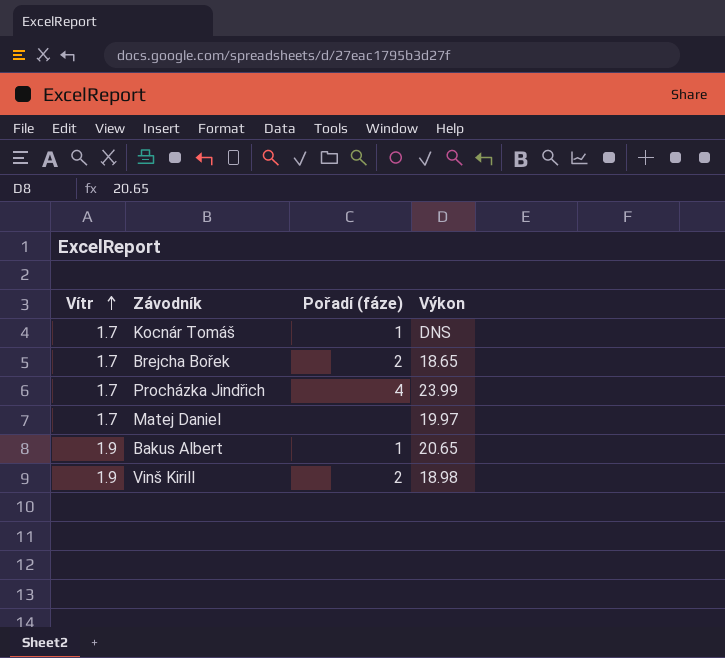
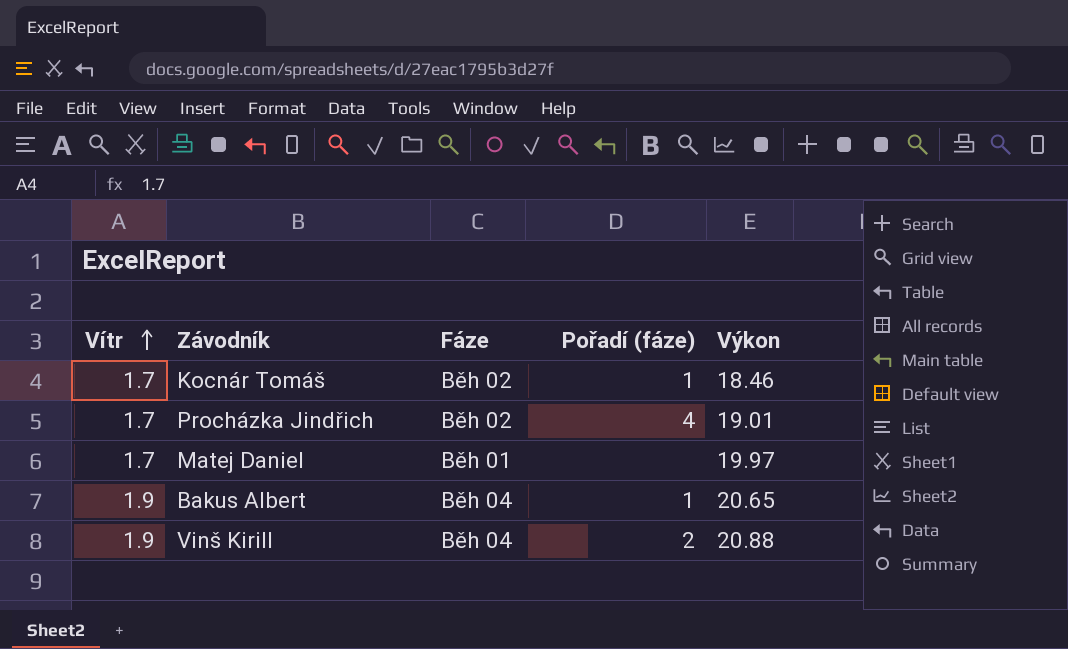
column Fáze | position: none -> 3
row Brejcha Bořek: 1.7 | 2 | 18.65 -> none
Kocnár Tomáš | Výkon: DNS -> 18.46
Procházka Jindřich | Výkon: 23.99 -> 19.01
Vinš Kirill | Výkon: 18.98 -> 20.88

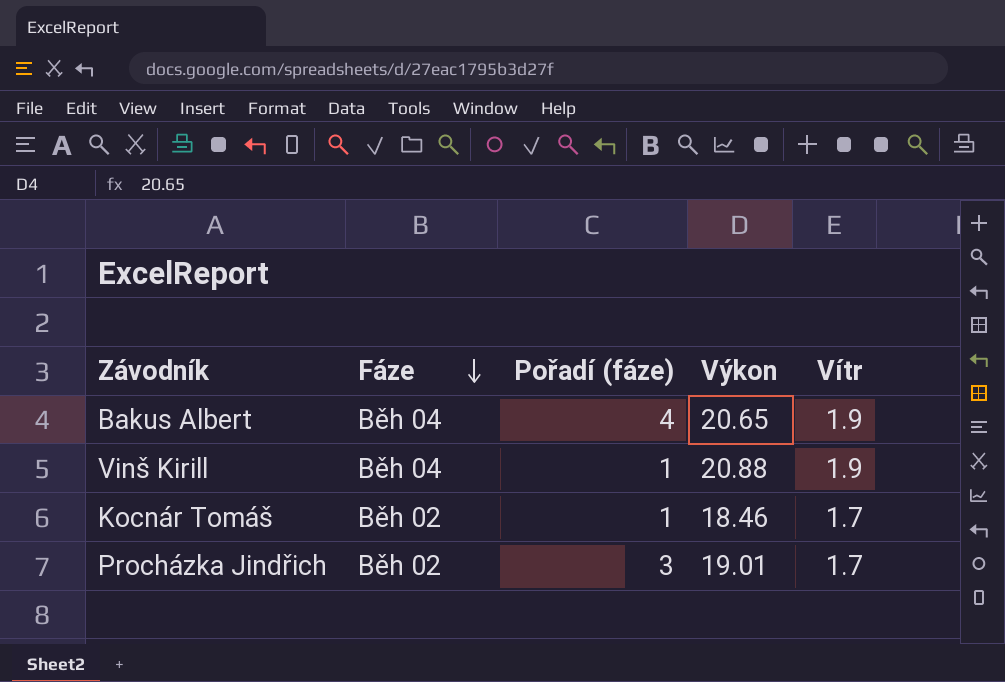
row order: Vítr ascending -> Fáze descending
column Vítr | position: 1 -> 5
row Matej Daniel: 1.7 | Běh 01 | none | 19.97 -> none
Bakus Albert | Pořadí (fáze): 1 -> 4
Vinš Kirill | Pořadí (fáze): 2 -> 1
Procházka Jindřich | Pořadí (fáze): 4 -> 3

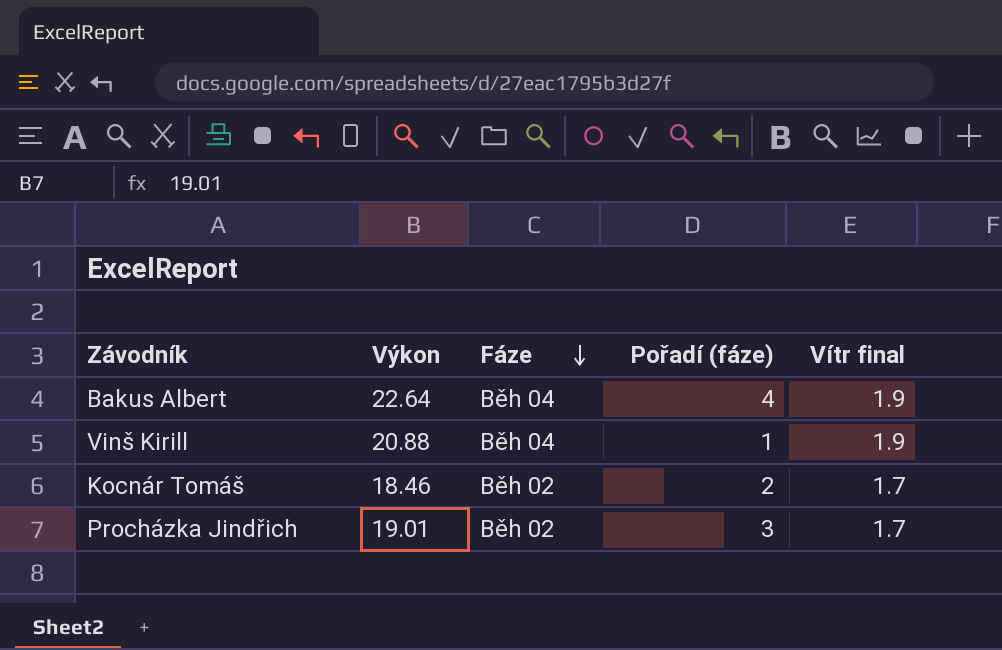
column Výkon | position: 4 -> 2
column name: Vítr -> Vítr final
Bakus Albert | Výkon: 20.65 -> 22.64
Kocnár Tomáš | Pořadí (fáze): 1 -> 2

